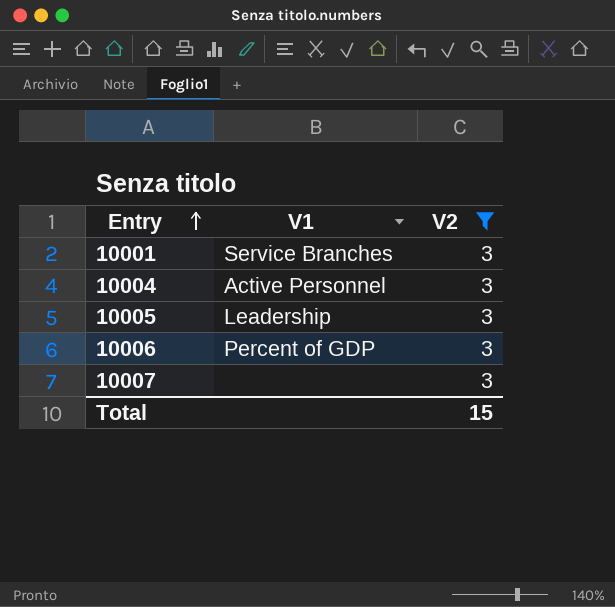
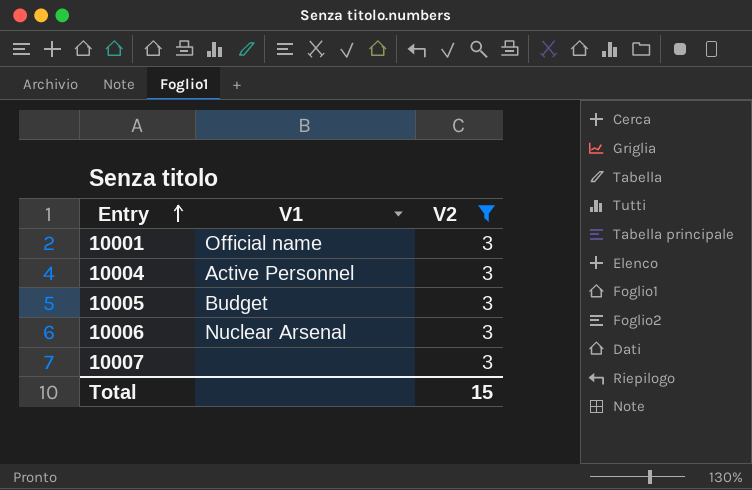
10001 | V1: Service Branches -> Official name
10005 | V1: Leadership -> Budget
10006 | V1: Percent of GDP -> Nuclear Arsenal

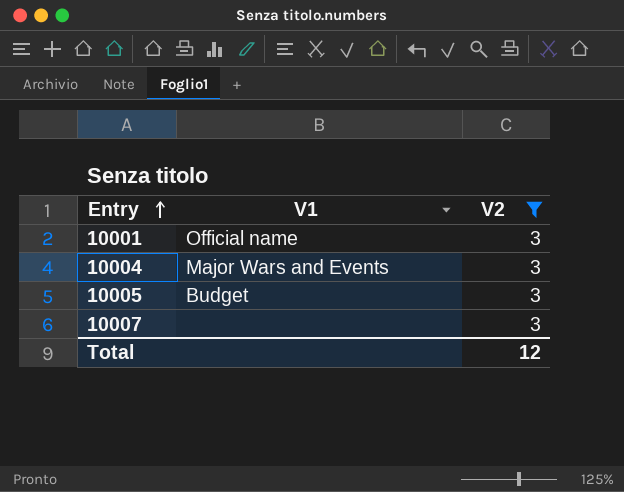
row 10006: Nuclear Arsenal | 3 -> none
10004 | V1: Active Personnel -> Major Wars and Events
Total | V2: 15 -> 12

